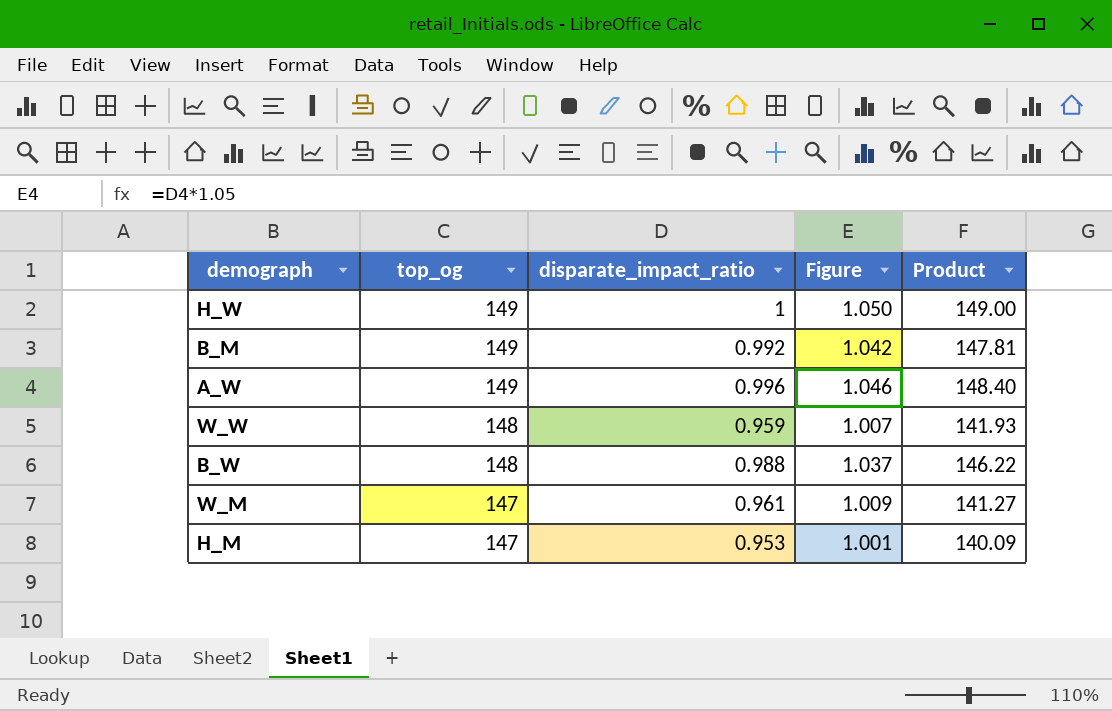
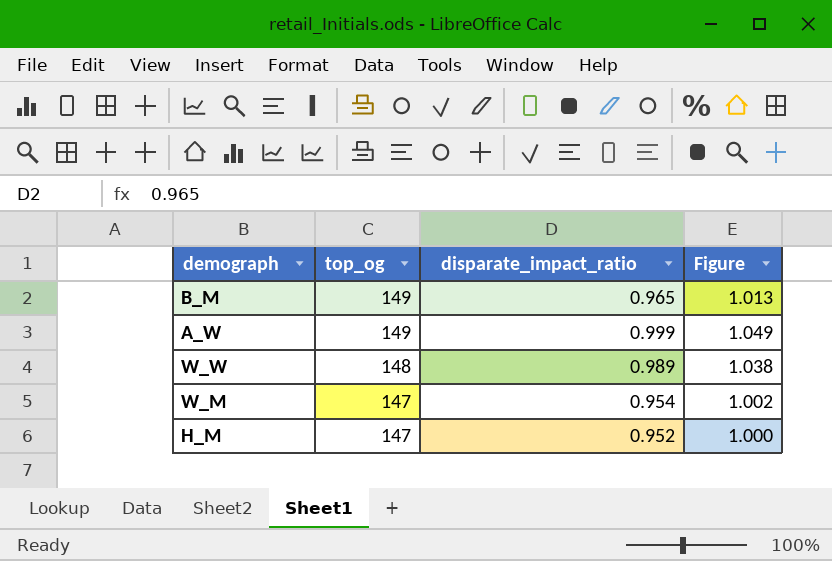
column Product | formula: [top_og] * [disparate_impact_ratio] -> none
row H_W: 149 | 1 | 1.050 | 149.00 -> none
row B_W: 148 | 0.988 | 1.037 | 146.22 -> none
B_M | disparate_impact_ratio: 0.992 -> 0.965
B_M | Figure: 1.042 -> 1.013
A_W | disparate_impact_ratio: 0.996 -> 0.999
A_W | Figure: 1.046 -> 1.049
W_W | disparate_impact_ratio: 0.959 -> 0.989
W_W | Figure: 1.007 -> 1.038
W_M | disparate_impact_ratio: 0.961 -> 0.954
W_M | Figure: 1.009 -> 1.002
H_M | disparate_impact_ratio: 0.953 -> 0.952
H_M | Figure: 1.001 -> 1.000

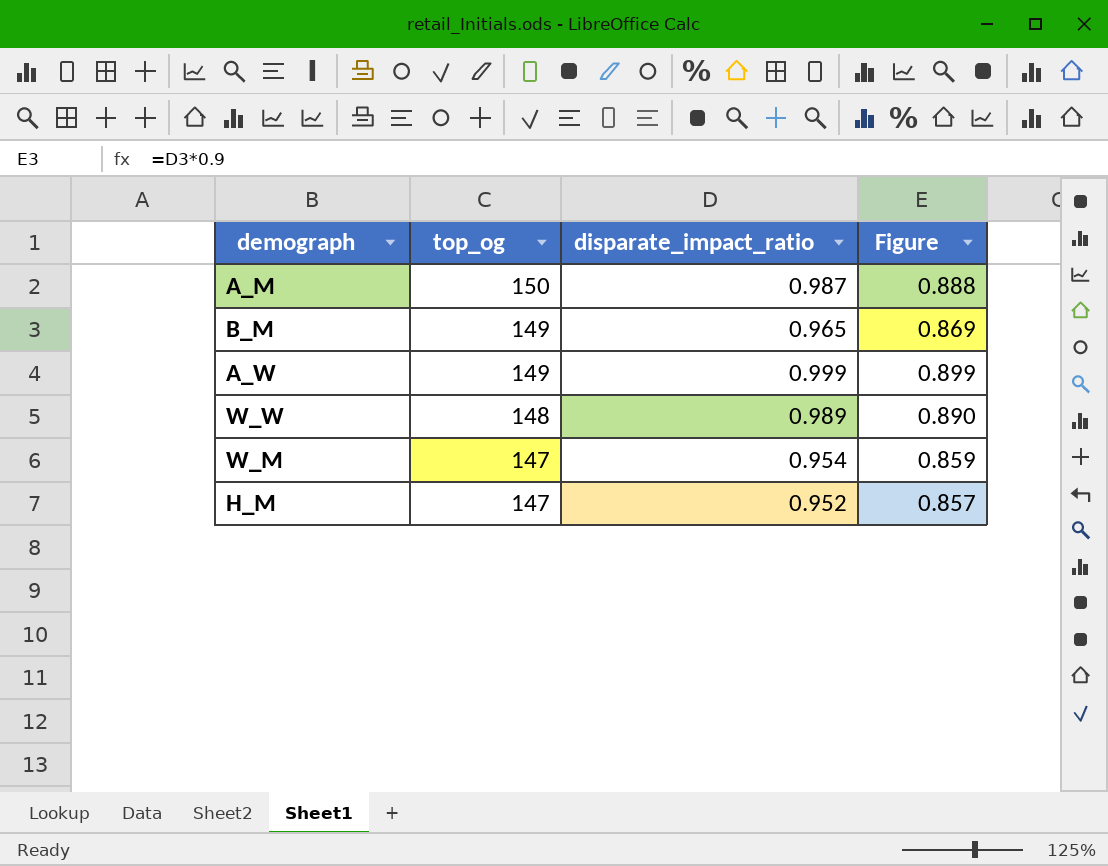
column Figure | formula: [disparate_impact_ratio] * 1.05 -> [disparate_impact_ratio] * 0.9
row A_M: none -> 150 | 0.987 | 0.888

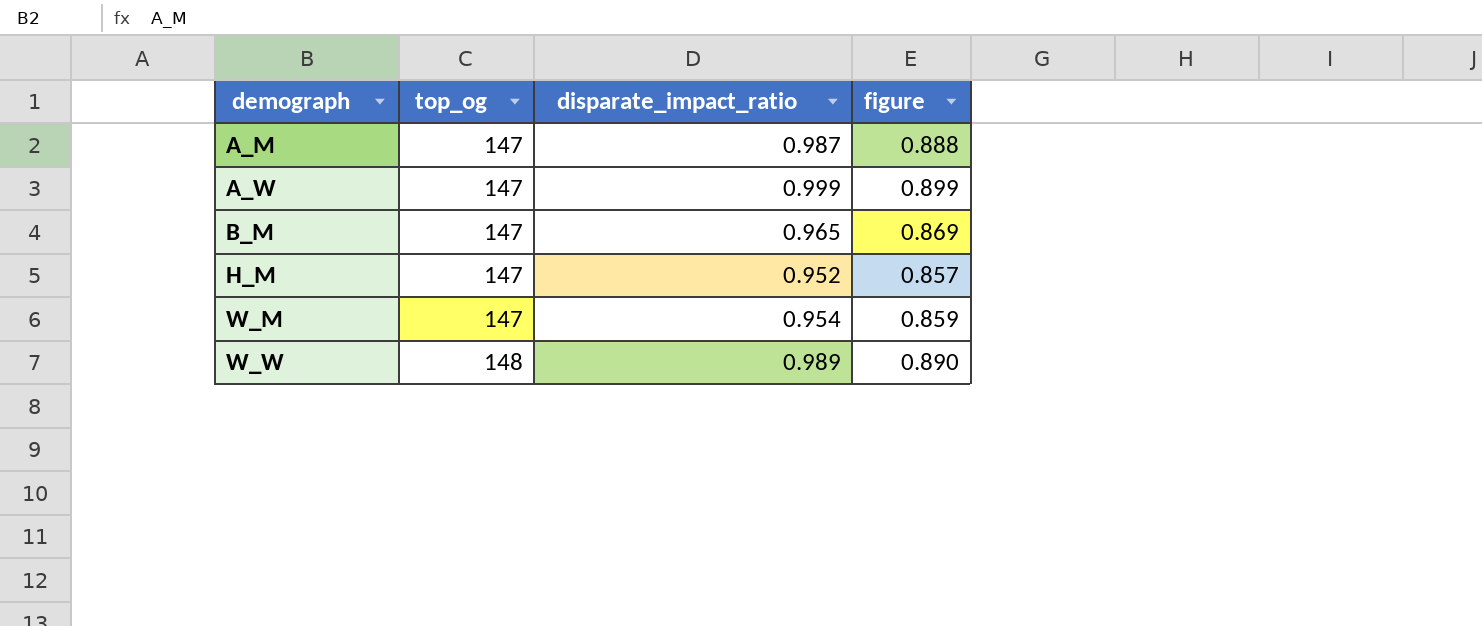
row order: top_og descending -> demograph ascending
column name: Figure -> figure
A_M | top_og: 150 -> 147
A_W | top_og: 149 -> 147
B_M | top_og: 149 -> 147

